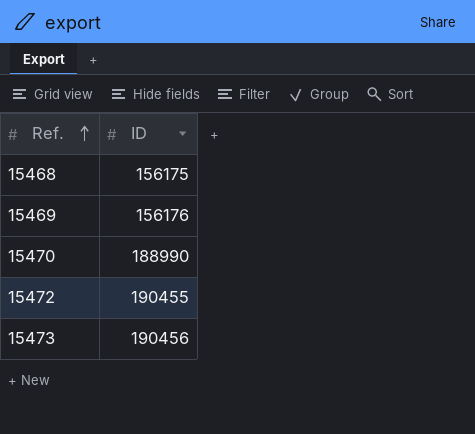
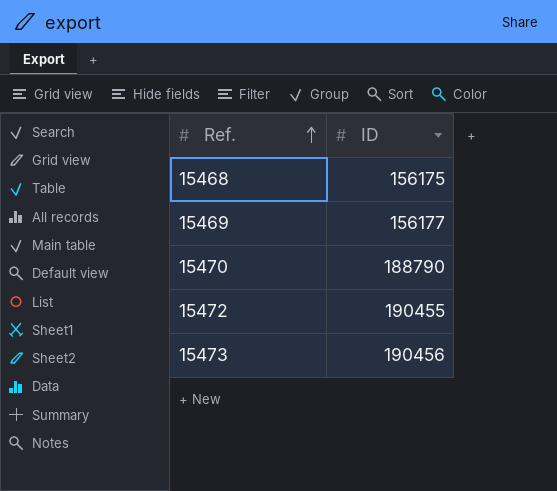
15469 | ID: 156176 -> 156177
15470 | ID: 188990 -> 188790

